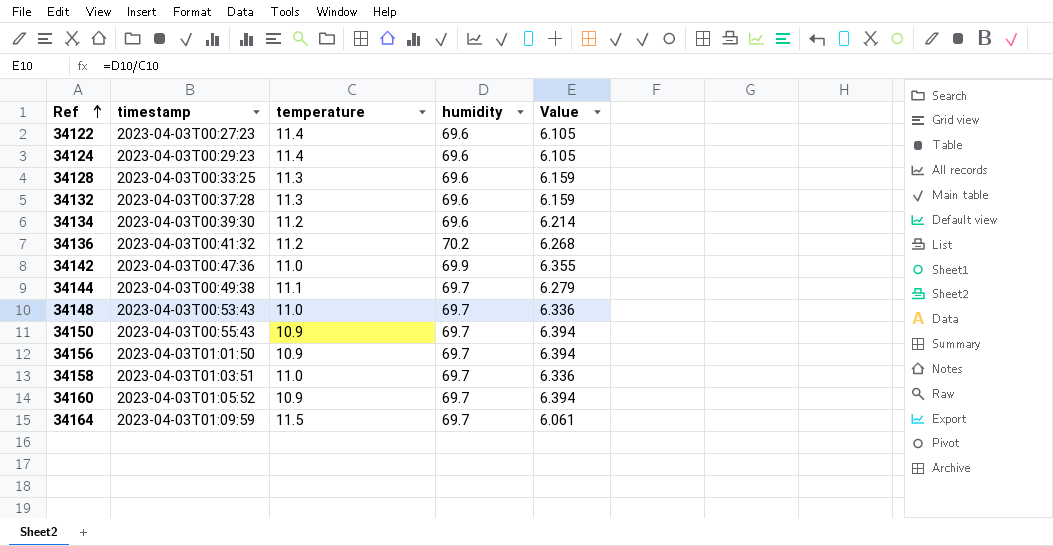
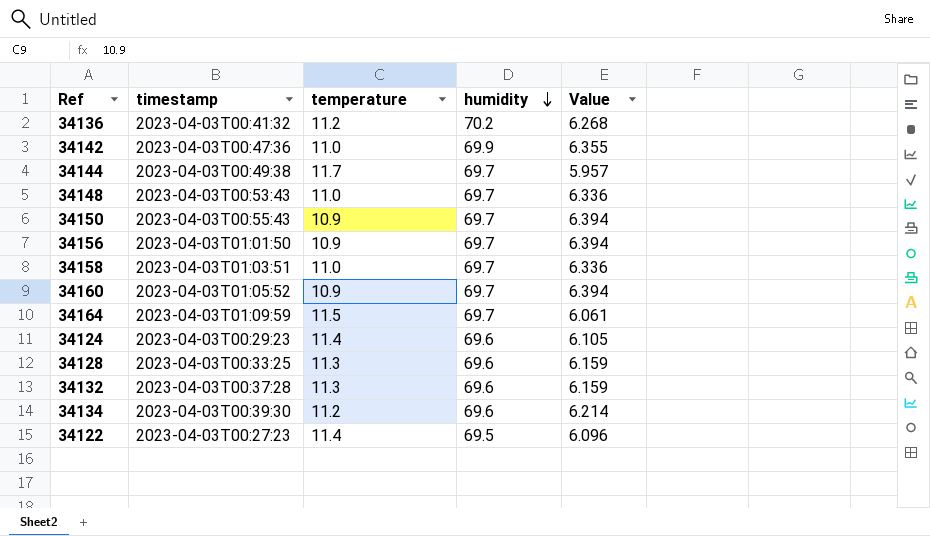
row order: Ref ascending -> humidity descending
34144 | temperature: 11.1 -> 11.7
34144 | Value: 6.279 -> 5.957
34122 | humidity: 69.6 -> 69.5
34122 | Value: 6.105 -> 6.096

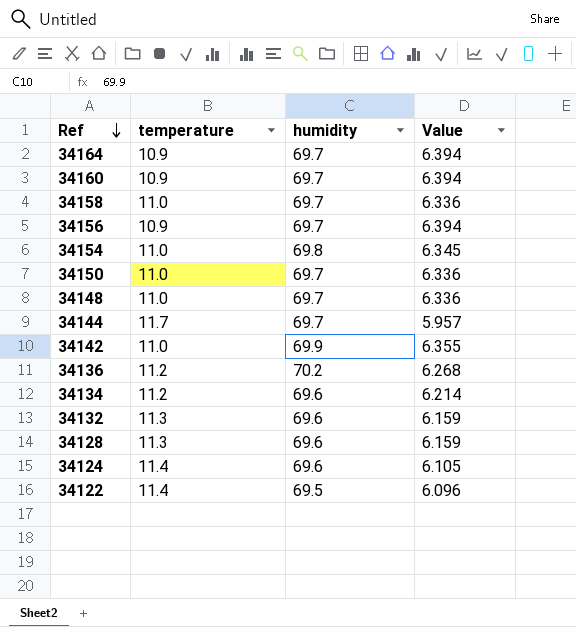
row order: humidity descending -> Ref descending
column timestamp | position: 2 -> none
34164 | temperature: 11.5 -> 10.9
34164 | Value: 6.061 -> 6.394
row 34154: none -> 11.0 | 69.8 | 6.345
34150 | temperature: 10.9 -> 11.0
34150 | Value: 6.394 -> 6.336

